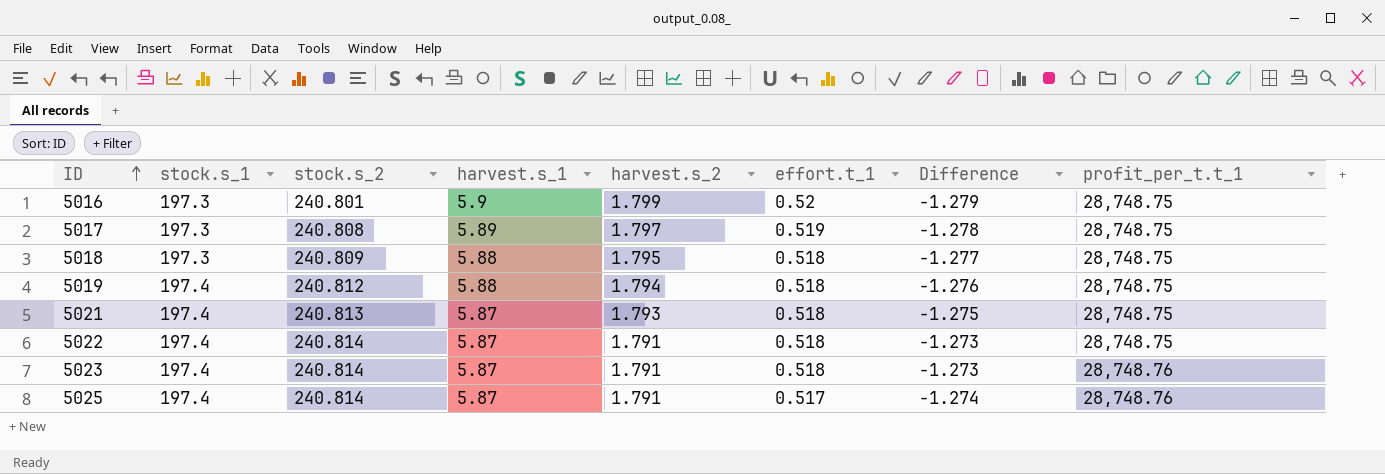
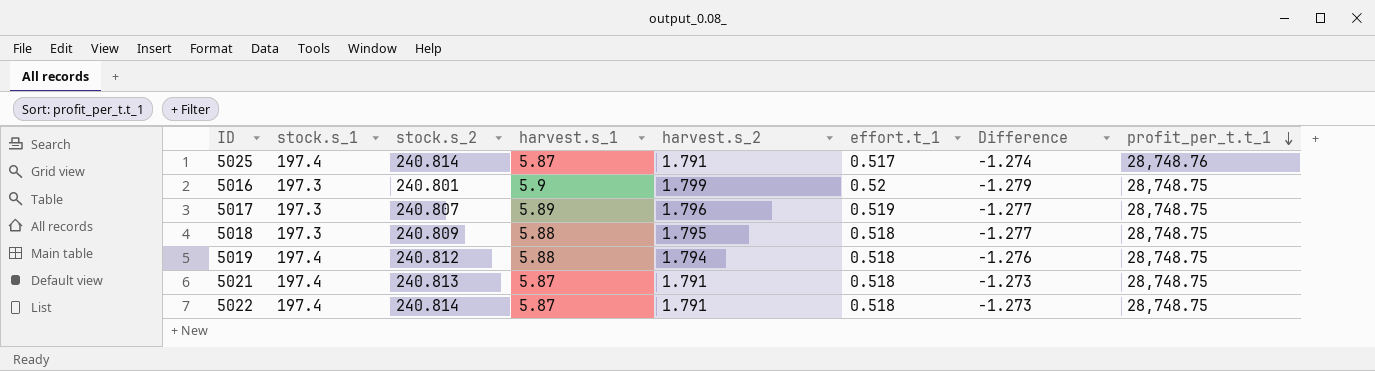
row order: ID ascending -> profit_per_t.t_1 descending
row 5023: 197.4 | 240.814 | 5.87 | 1.791 | 0.518 | -1.273 | 28,748.76 -> none
5017 | stock.s_2: 240.808 -> 240.807
5017 | harvest.s_2: 1.797 -> 1.796
5017 | Difference: -1.278 -> -1.277
5021 | harvest.s_2: 1.793 -> 1.791
5021 | Difference: -1.275 -> -1.273

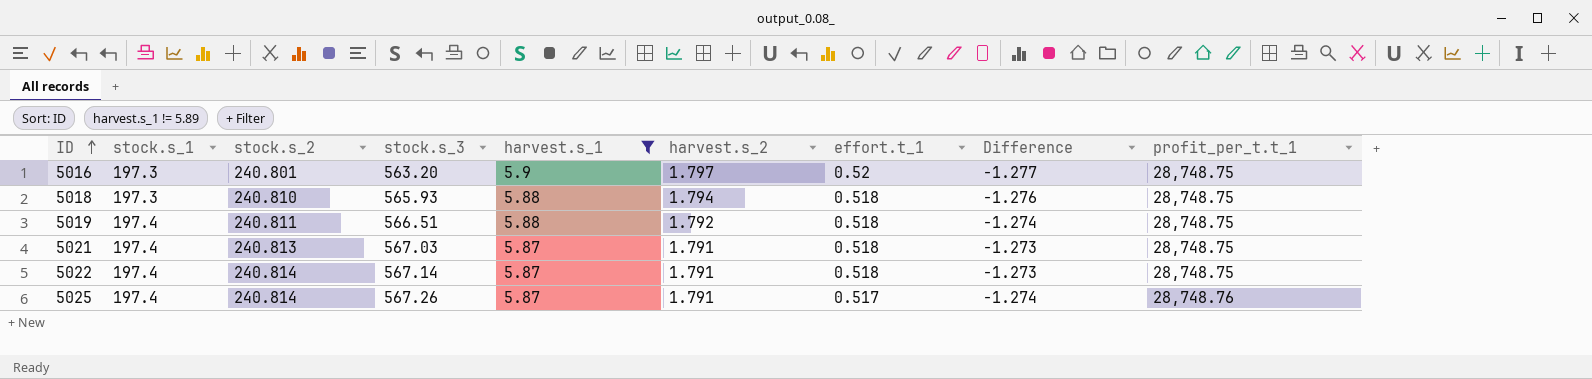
filter: none -> harvest.s_1 != 5.89
row order: profit_per_t.t_1 descending -> ID ascending
column stock.s_3 | position: none -> 4
5016 | harvest.s_2: 1.799 -> 1.797
5016 | Difference: -1.279 -> -1.277
5018 | stock.s_2: 240.809 -> 240.810
5018 | harvest.s_2: 1.795 -> 1.794
5018 | Difference: -1.277 -> -1.276
5019 | stock.s_2: 240.812 -> 240.811
5019 | harvest.s_2: 1.794 -> 1.792
5019 | Difference: -1.276 -> -1.274

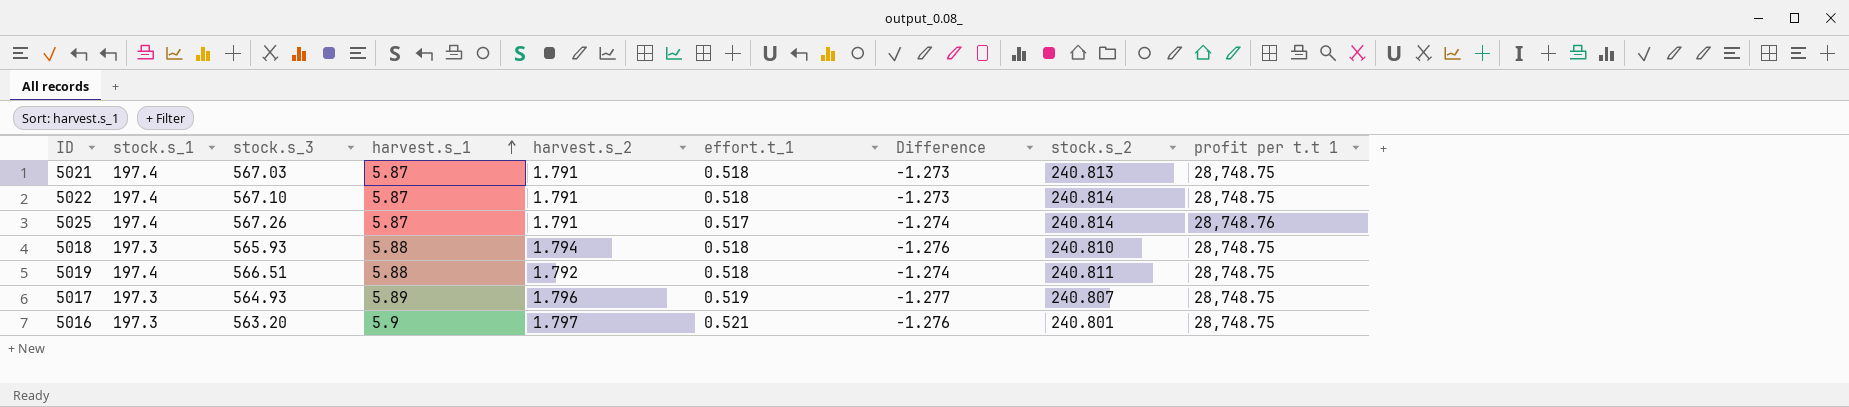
filter: harvest.s_1 != 5.89 -> none
row order: ID ascending -> harvest.s_1 ascending
column stock.s_2 | position: 3 -> 8
column name: profit_per_t.t_1 -> profit per t.t 1
5022 | stock.s_3: 567.14 -> 567.10
5016 | effort.t_1: 0.52 -> 0.521
5016 | Difference: -1.277 -> -1.276

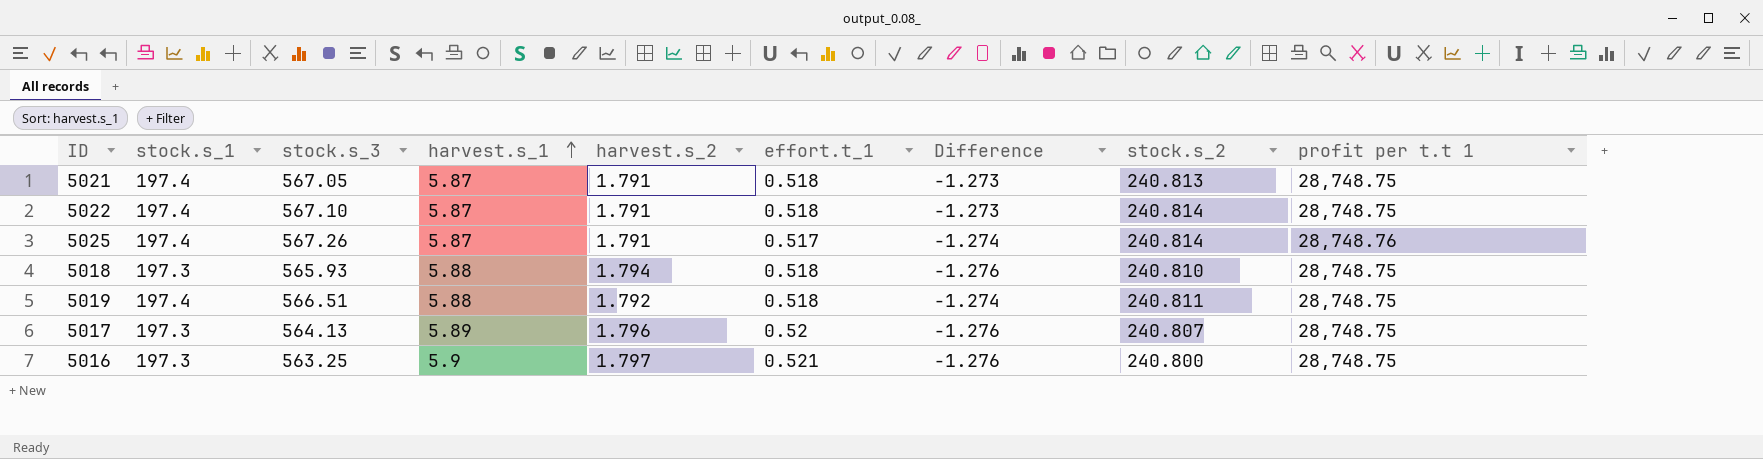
5021 | stock.s_3: 567.03 -> 567.05
5017 | stock.s_3: 564.93 -> 564.13
5017 | effort.t_1: 0.519 -> 0.52
5017 | Difference: -1.277 -> -1.276
5016 | stock.s_3: 563.20 -> 563.25
5016 | stock.s_2: 240.801 -> 240.800

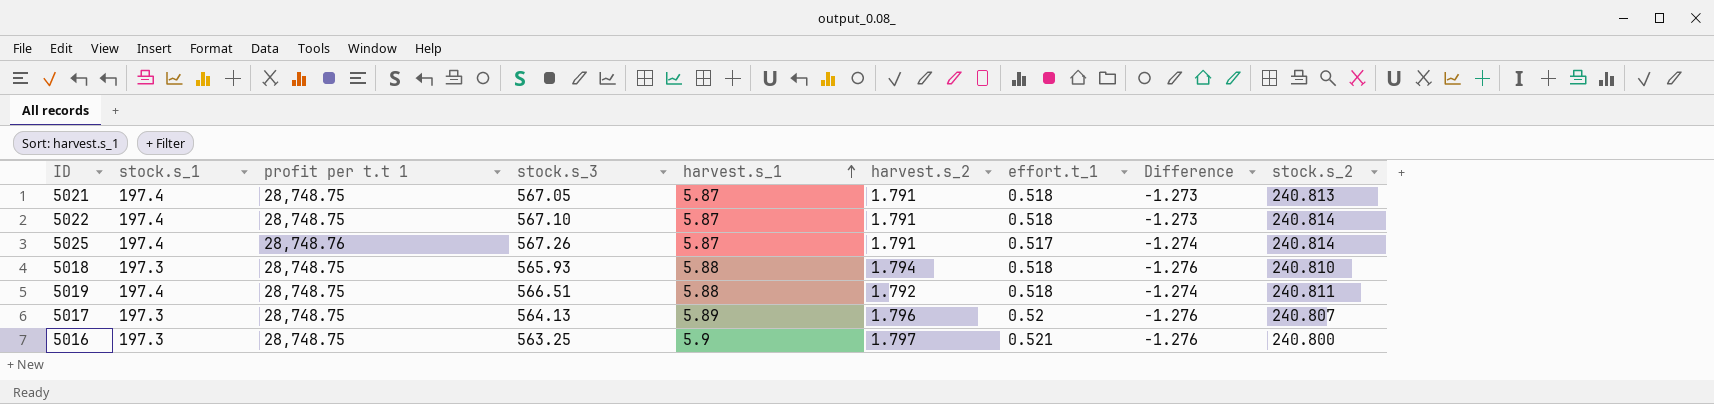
column profit per t.t 1 | position: 9 -> 3

